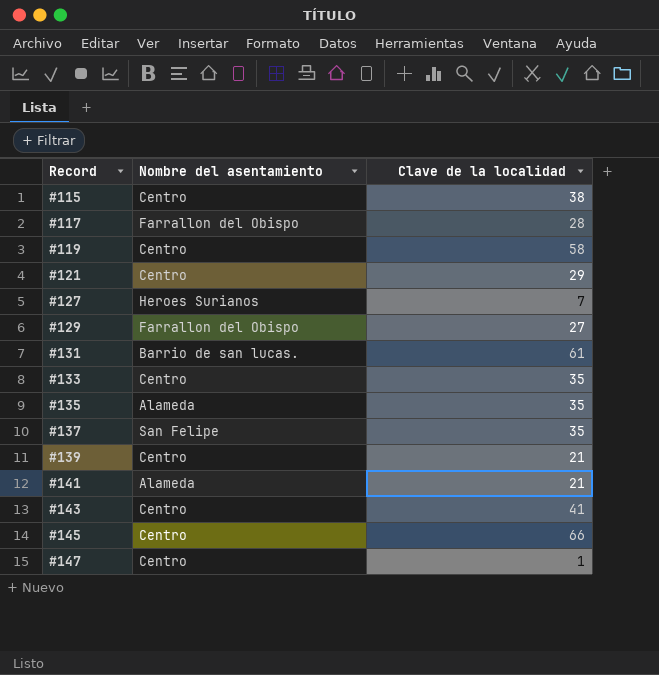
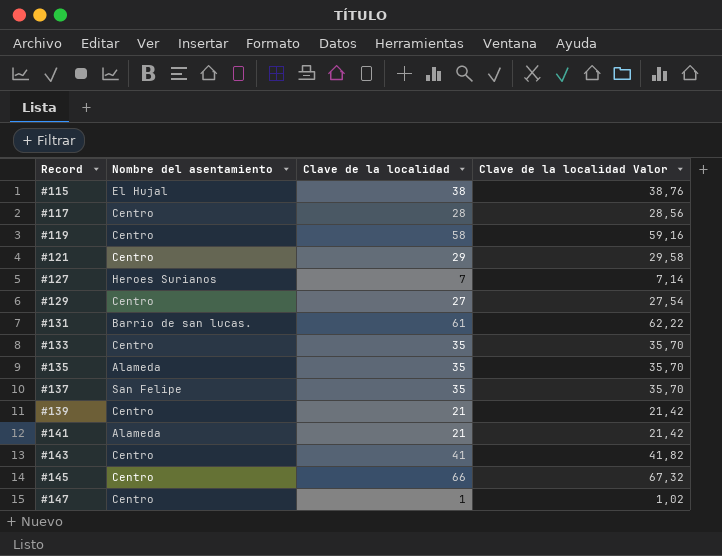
column Clave de la localidad Valor | formula: none -> [Clave de la localidad] * 1,02
#115 | Nombre del asentamiento: Centro -> El Hujal
#117 | Nombre del asentamiento: Farrallon del Obispo -> Centro
#129 | Nombre del asentamiento: Farrallon del Obispo -> Centro

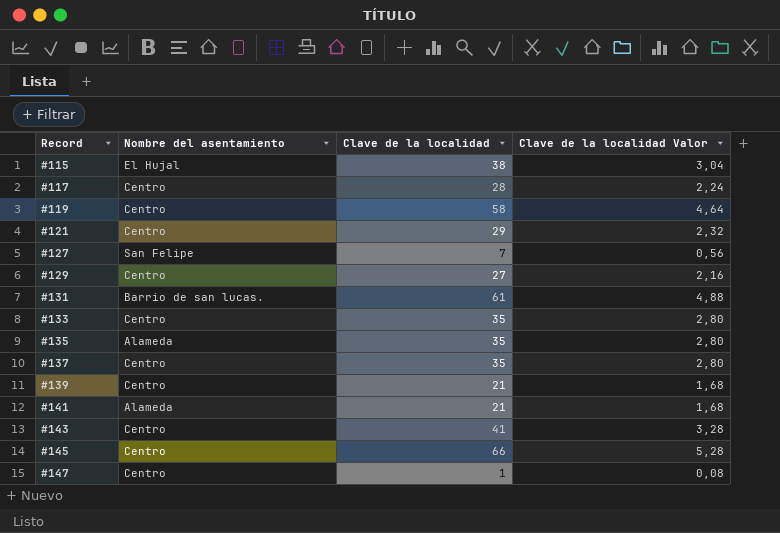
column Clave de la localidad Valor | formula: [Clave de la localidad] * 1,02 -> [Clave de la localidad] * 0,08
#127 | Nombre del asentamiento: Heroes Surianos -> San Felipe
#137 | Nombre del asentamiento: San Felipe -> Centro

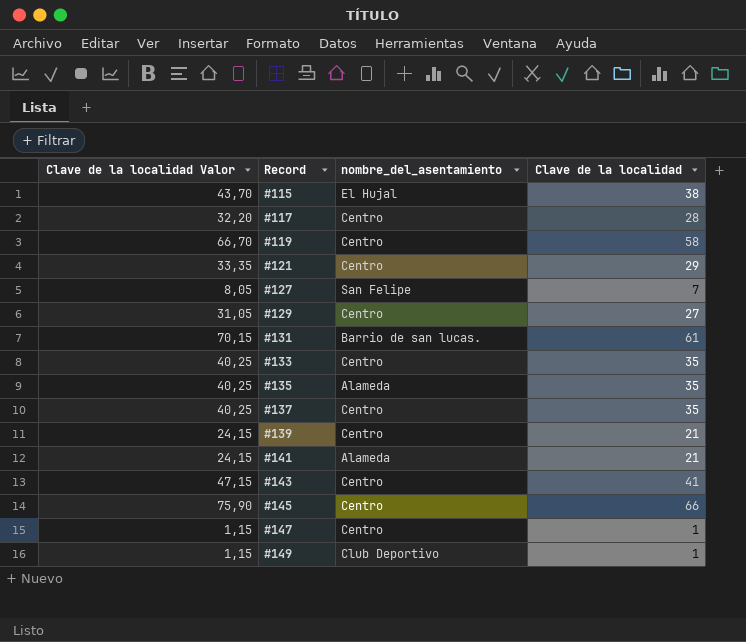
column Clave de la localidad Valor | formula: [Clave de la localidad] * 0,08 -> [Clave de la localidad] * 1,15
column Clave de la localidad Valor | position: 4 -> 1
column name: Nombre del asentamiento -> nombre_del_asentamiento
row #149: none -> 1,15 | Club Deportivo | 1

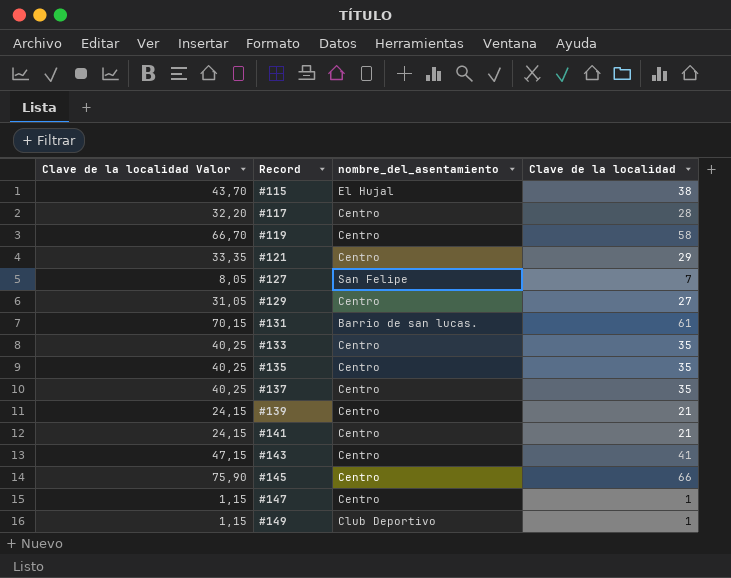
#135 | nombre_del_asentamiento: Alameda -> Centro
#141 | nombre_del_asentamiento: Alameda -> Centro

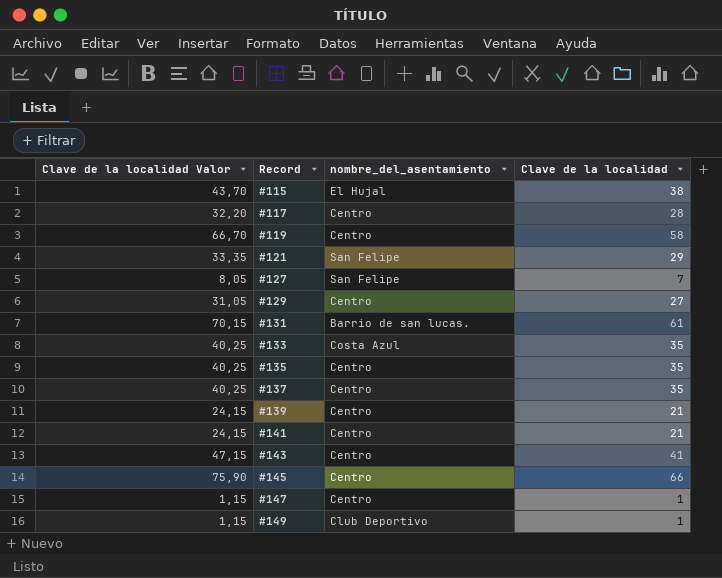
#121 | nombre_del_asentamiento: Centro -> San Felipe
#133 | nombre_del_asentamiento: Centro -> Costa Azul

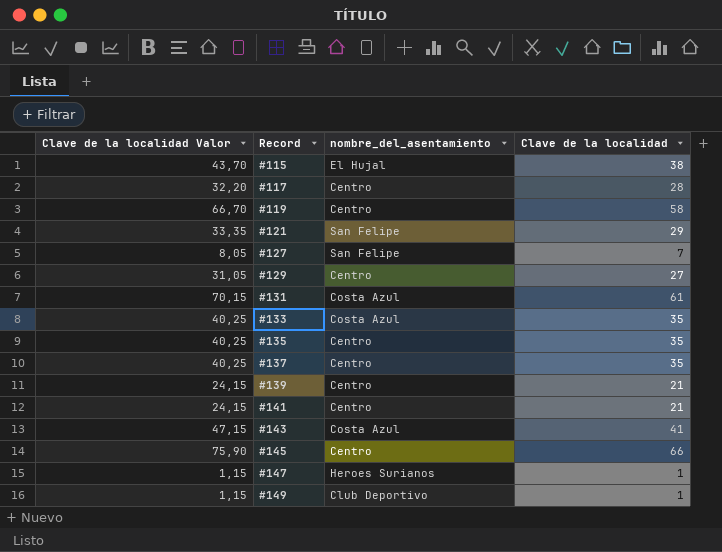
#131 | nombre_del_asentamiento: Barrio de san lucas. -> Costa Azul
#143 | nombre_del_asentamiento: Centro -> Costa Azul
#147 | nombre_del_asentamiento: Centro -> Heroes Surianos

